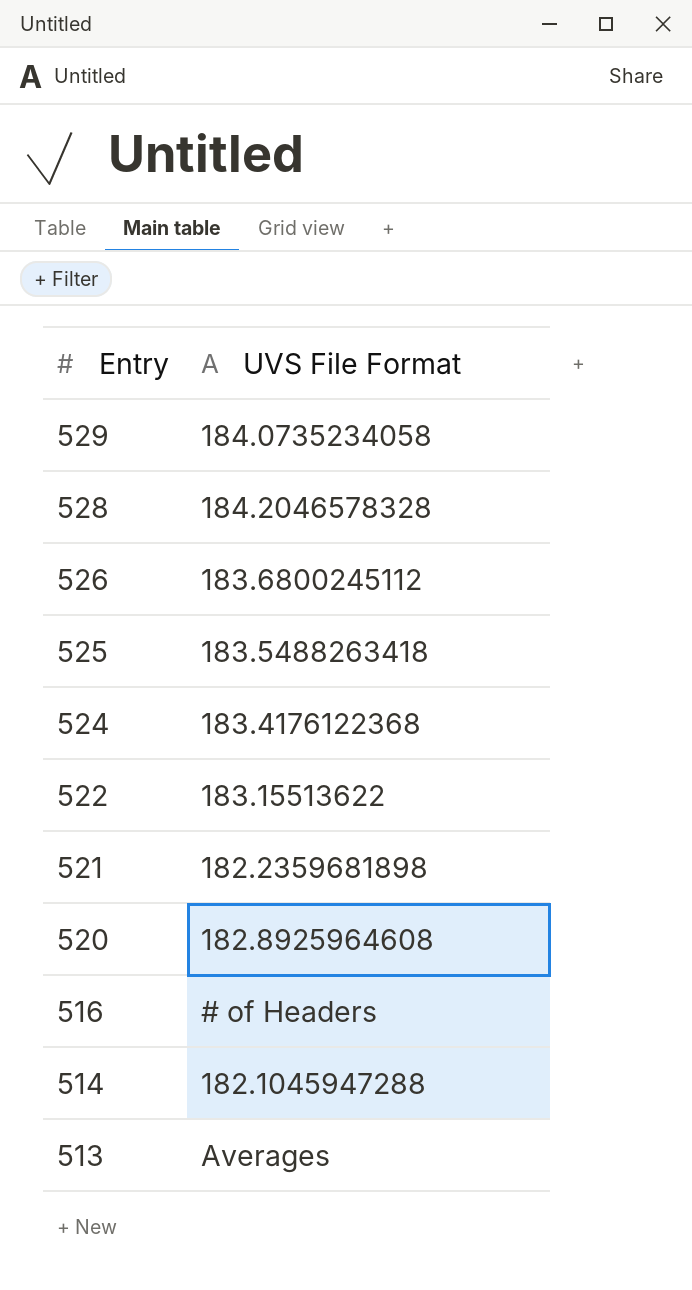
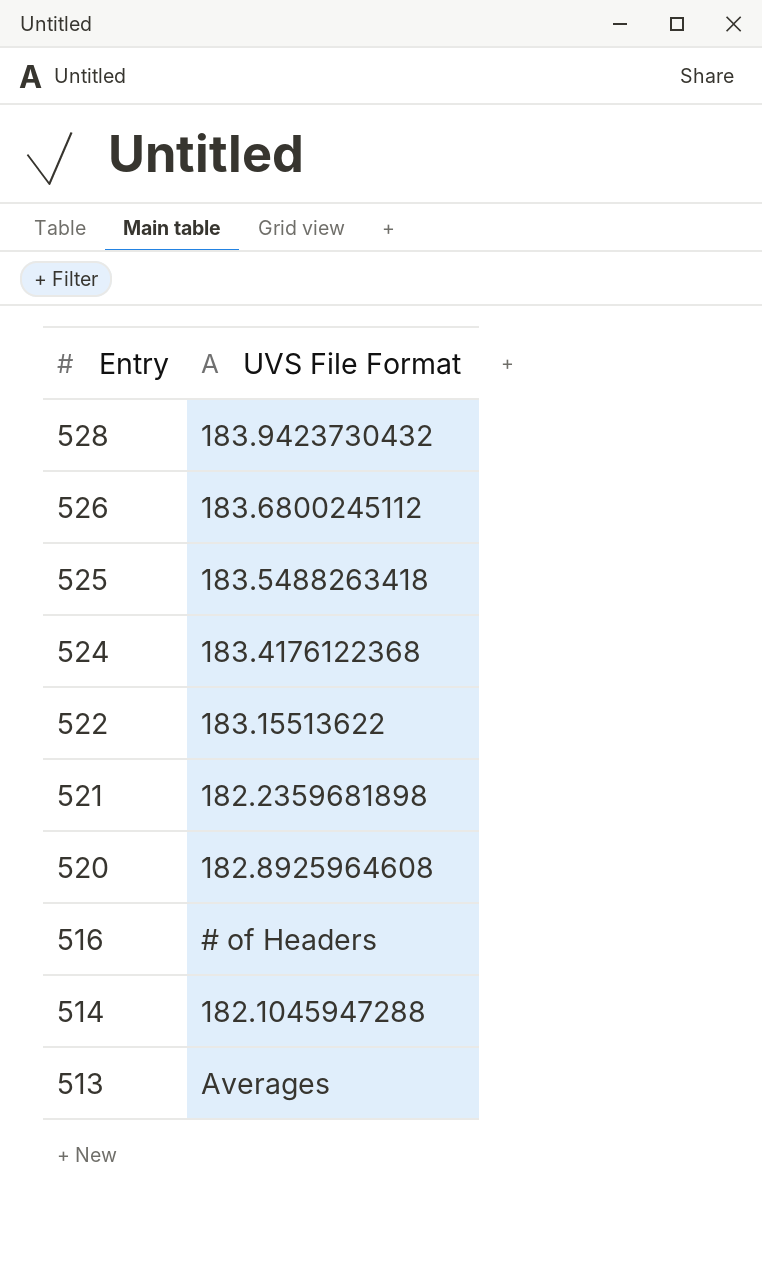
row 529: 184.0735234058 -> none
528 | UVS File Format: 184.2046578328 -> 183.9423730432

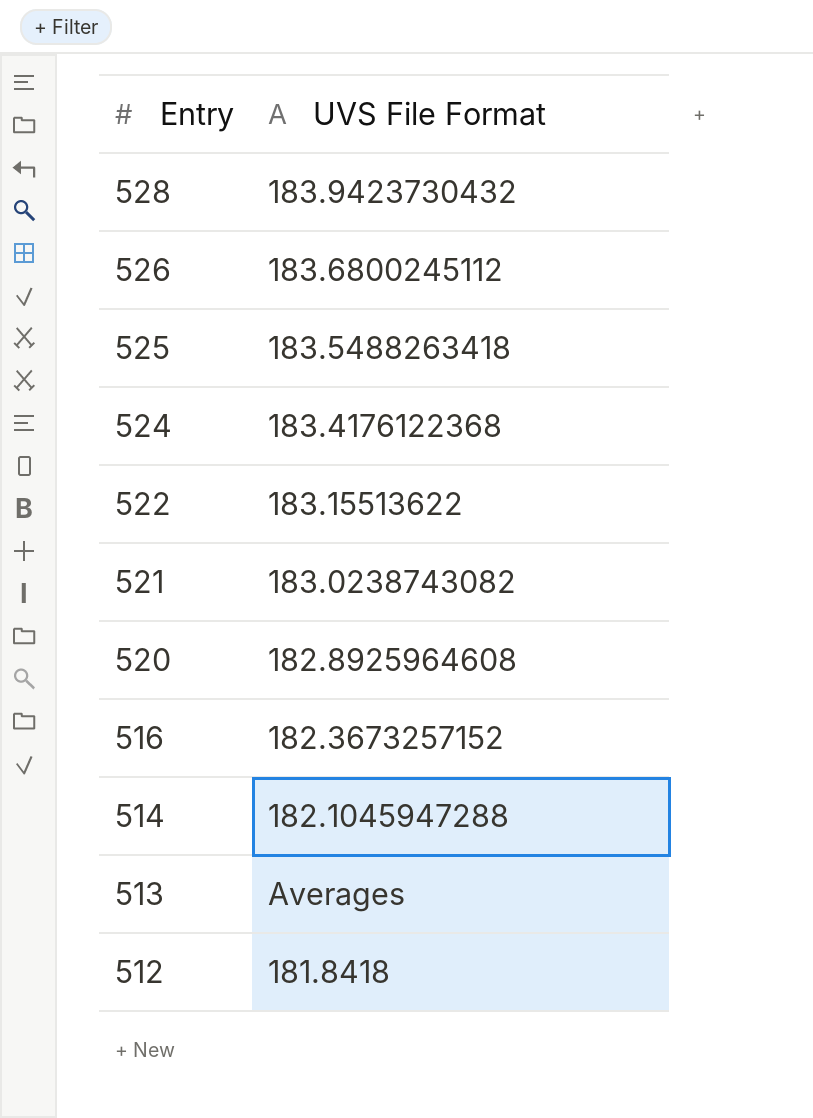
521 | UVS File Format: 182.2359681898 -> 183.0238743082
516 | UVS File Format: # of Headers -> 182.3673257152
row 512: none -> 181.8418

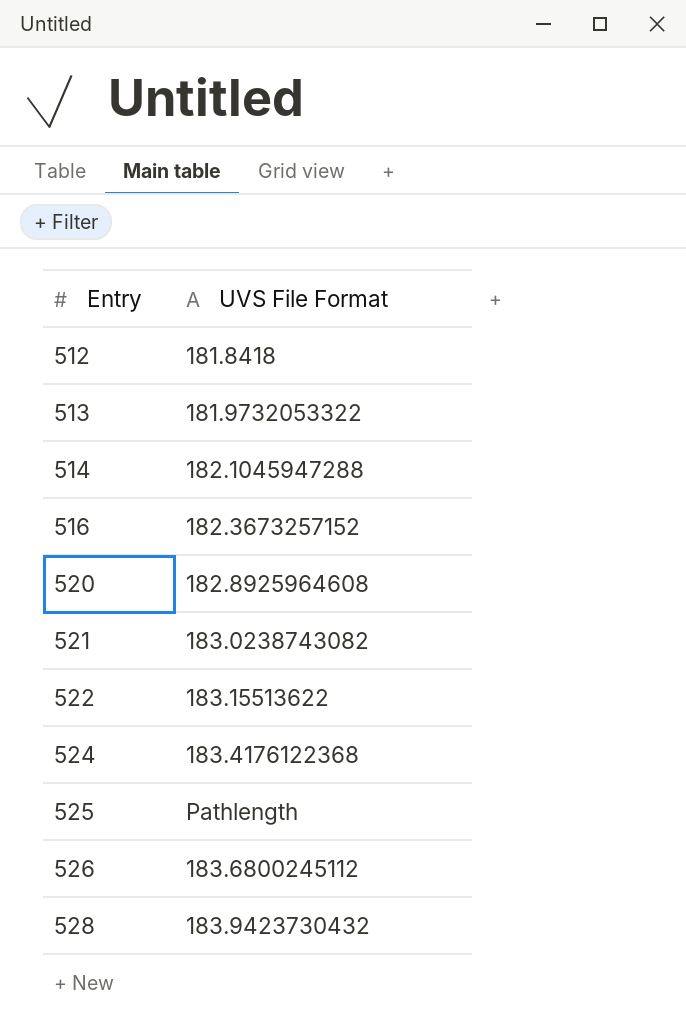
row order: Entry descending -> Entry ascending
513 | UVS File Format: Averages -> 181.9732053322
525 | UVS File Format: 183.5488263418 -> Pathlength

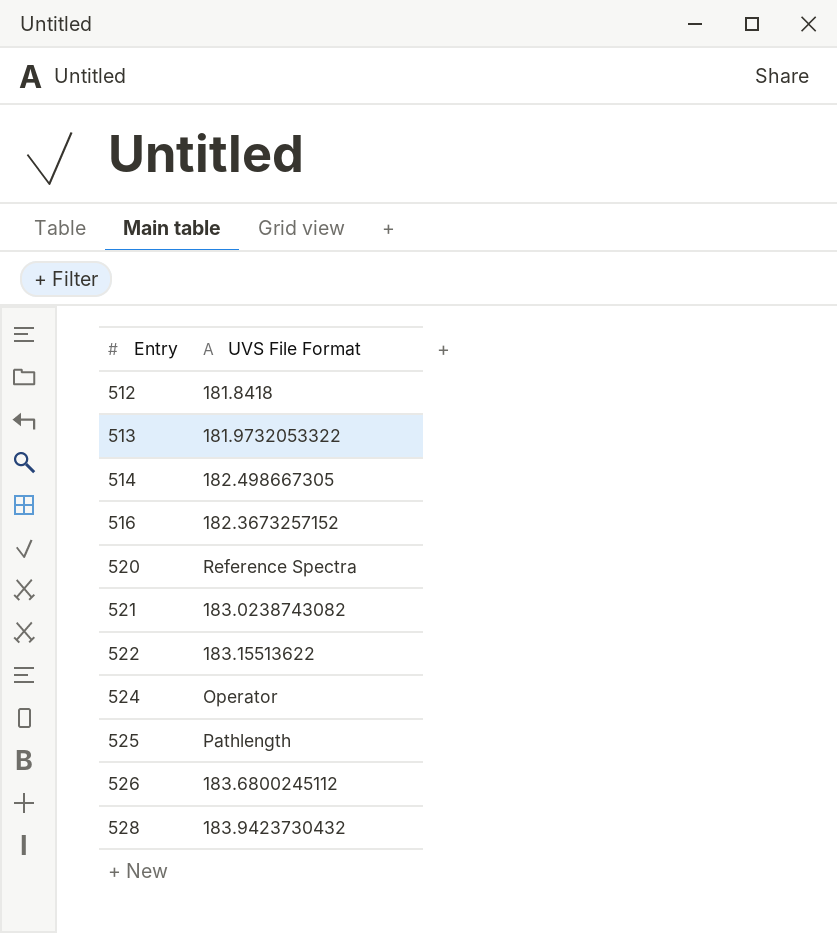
514 | UVS File Format: 182.1045947288 -> 182.498667305
520 | UVS File Format: 182.8925964608 -> Reference Spectra
524 | UVS File Format: 183.4176122368 -> Operator

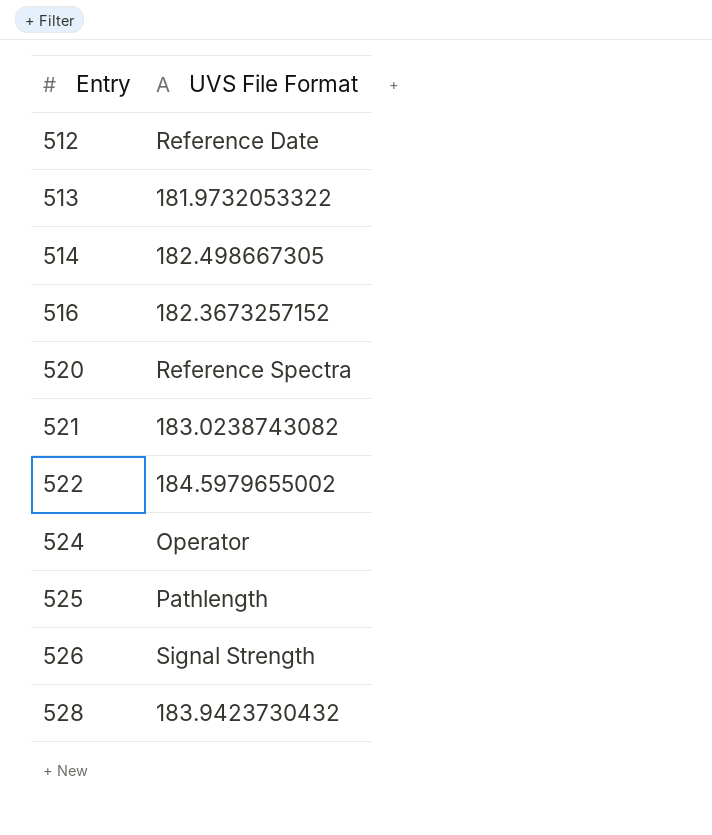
512 | UVS File Format: 181.8418 -> Reference Date
522 | UVS File Format: 183.15513622 -> 184.5979655002
526 | UVS File Format: 183.6800245112 -> Signal Strength

